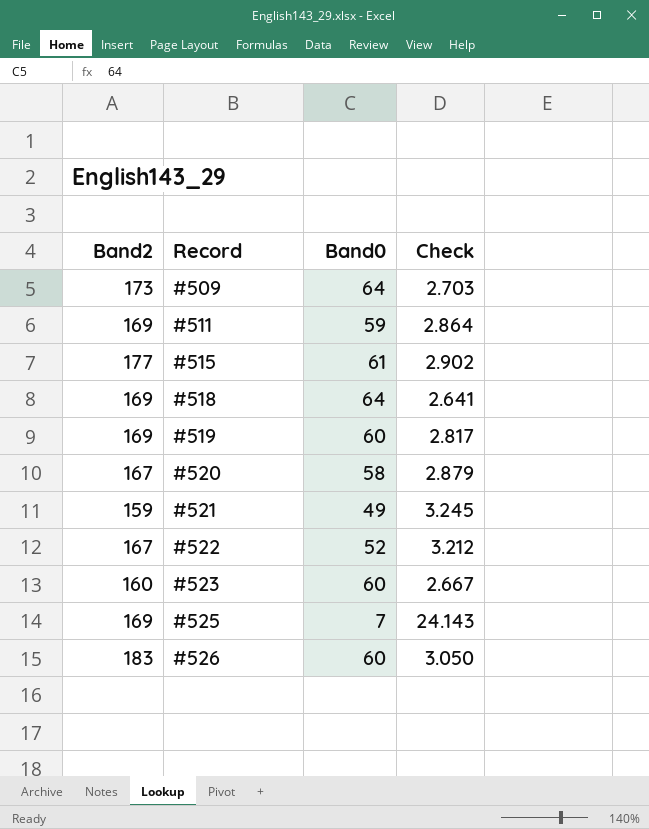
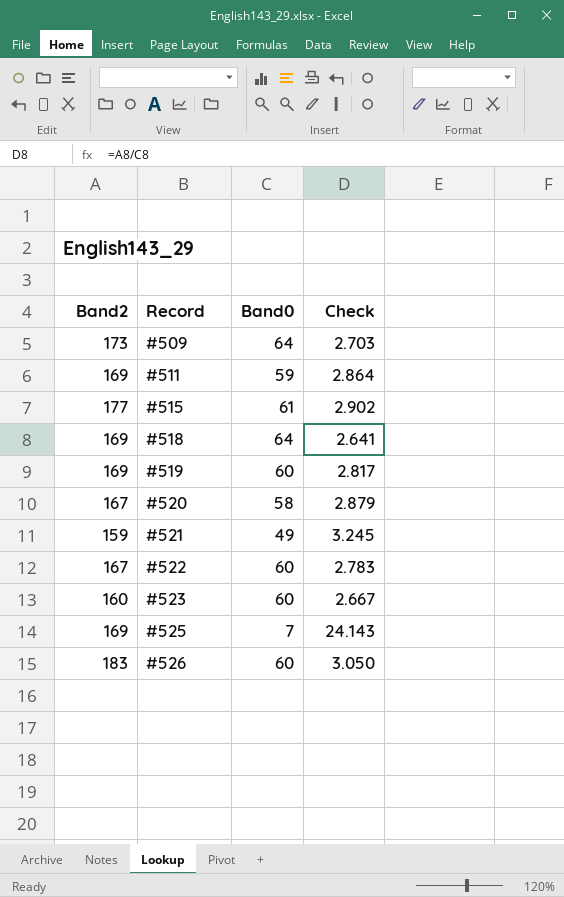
#522 | Band0: 52 -> 60
#522 | Check: 3.212 -> 2.783

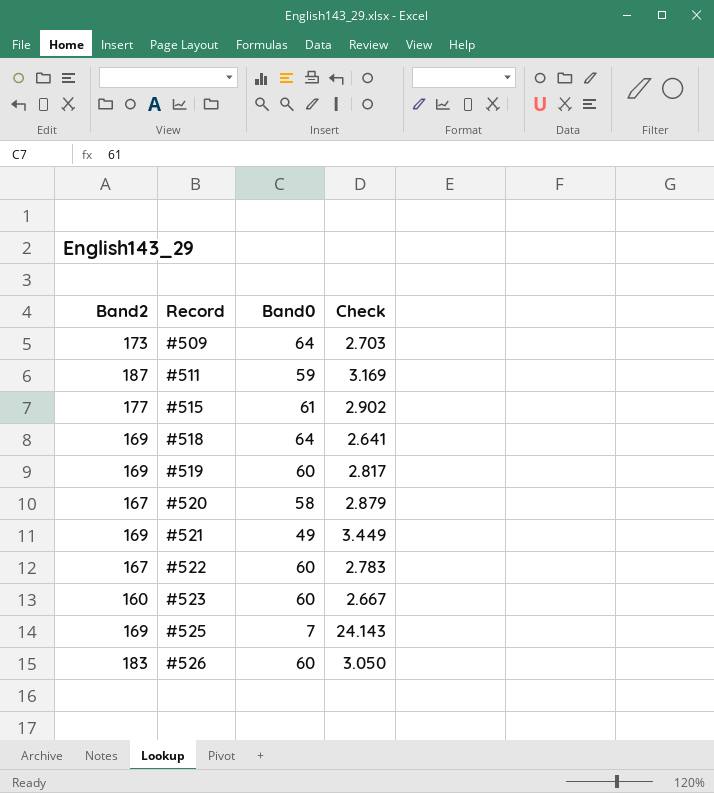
#511 | Band2: 169 -> 187
#511 | Check: 2.864 -> 3.169
#521 | Band2: 159 -> 169
#521 | Check: 3.245 -> 3.449

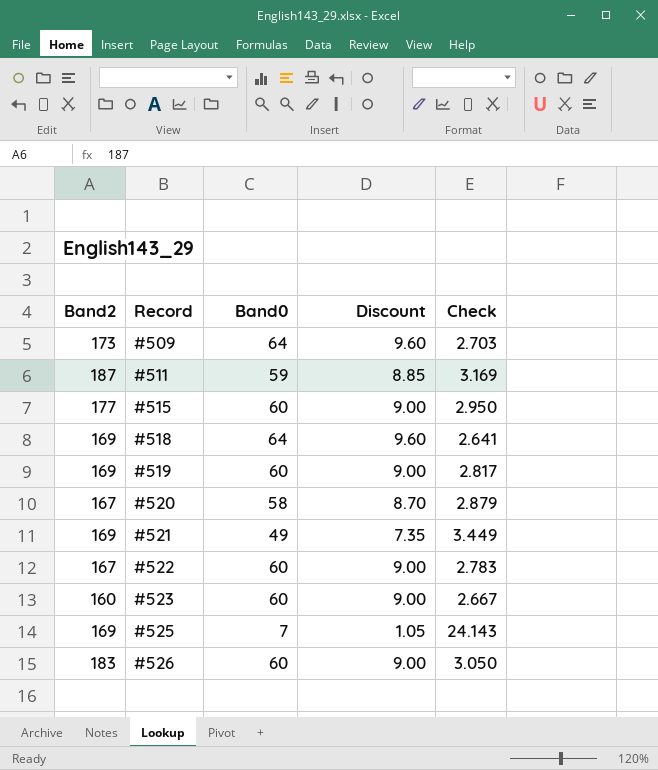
column Discount | formula: none -> [Band0] * 0.15
#515 | Band0: 61 -> 60
#515 | Check: 2.902 -> 2.950

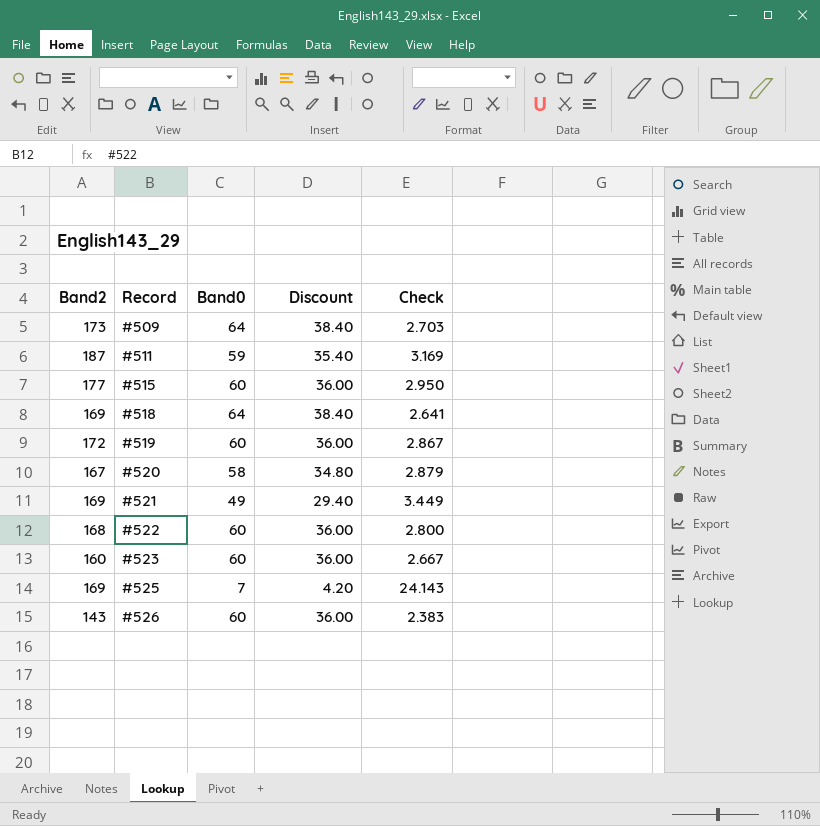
column Discount | formula: [Band0] * 0.15 -> [Band0] * 0.6
#519 | Band2: 169 -> 172
#519 | Check: 2.817 -> 2.867
#522 | Band2: 167 -> 168
#522 | Check: 2.783 -> 2.800
#526 | Band2: 183 -> 143
#526 | Check: 3.050 -> 2.383

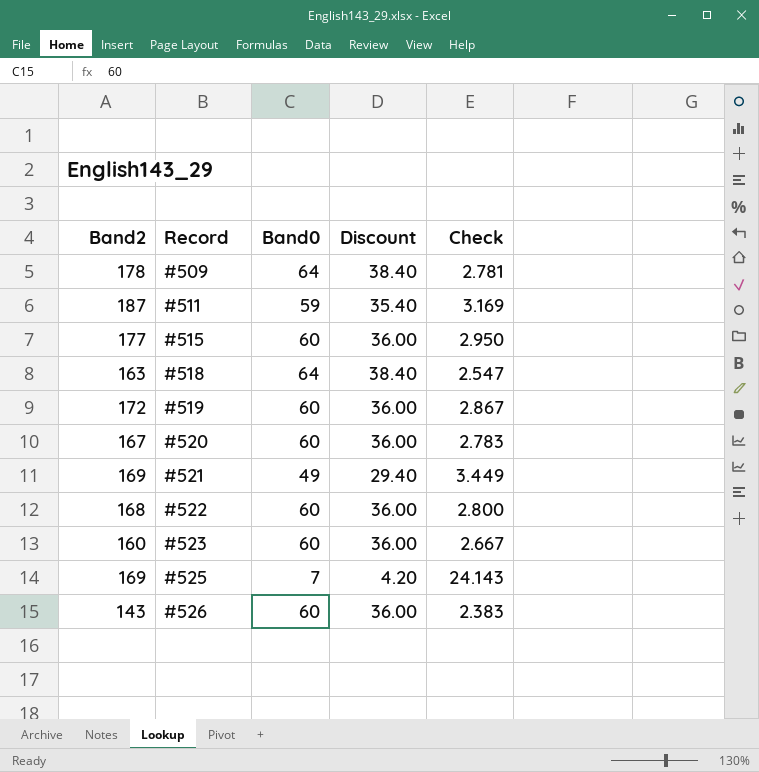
#509 | Band2: 173 -> 178
#509 | Check: 2.703 -> 2.781
#518 | Band2: 169 -> 163
#518 | Check: 2.641 -> 2.547
#520 | Band0: 58 -> 60
#520 | Discount: 34.80 -> 36.00
#520 | Check: 2.879 -> 2.783

